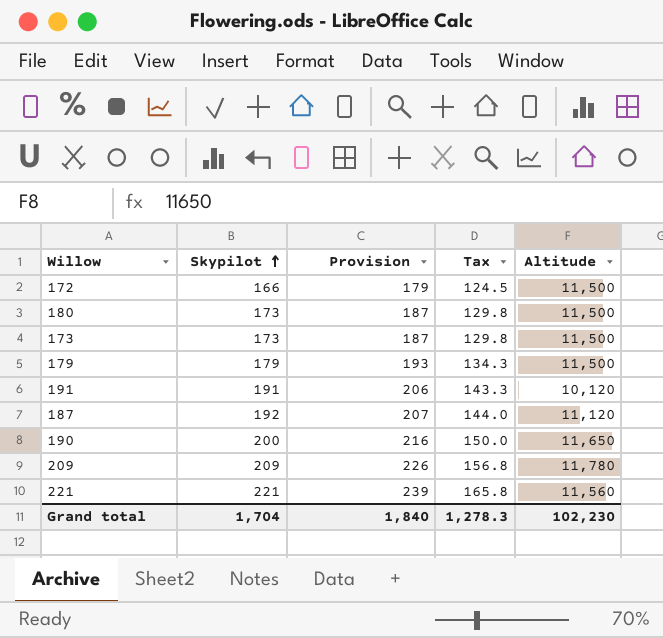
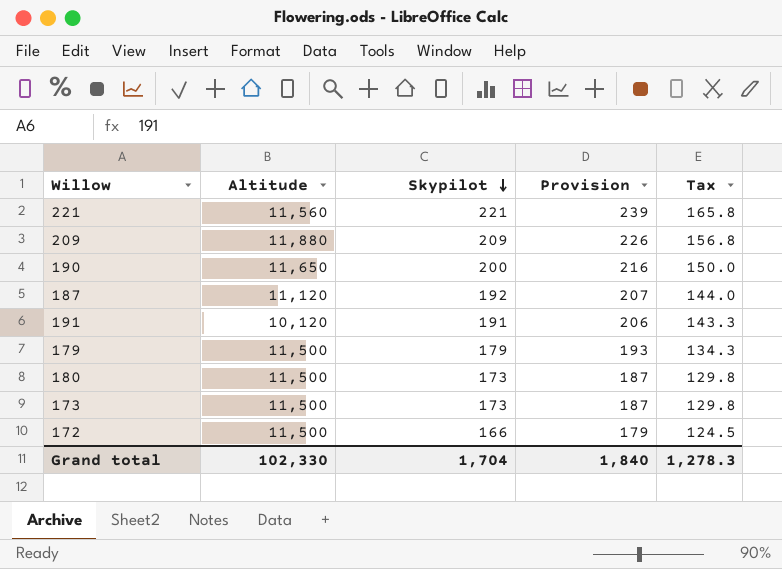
row order: Skypilot ascending -> Skypilot descending
column Altitude | position: 5 -> 2
209 | Altitude: 11,780 -> 11,880
Grand total | Altitude: 102,230 -> 102,330

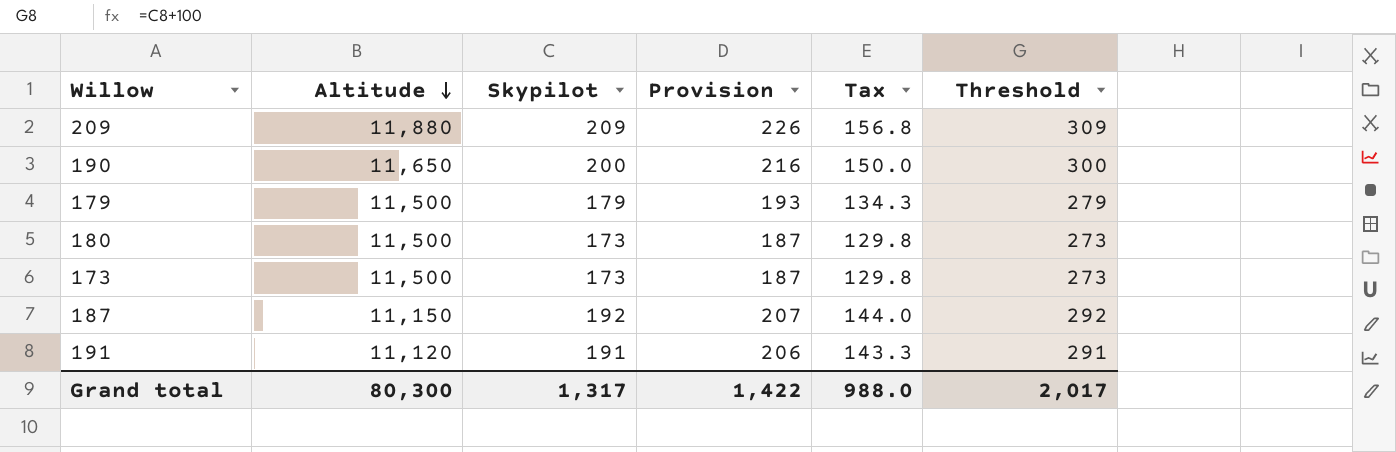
row order: Skypilot descending -> Altitude descending
column Threshold | formula: none -> [Skypilot] + 100
row 221: 11,560 | 221 | 239 | 165.8 -> none
row 172: 11,500 | 166 | 179 | 124.5 -> none
187 | Altitude: 11,120 -> 11,150
191 | Altitude: 10,120 -> 11,120
Grand total | Altitude: 102,330 -> 80,300
Grand total | Skypilot: 1,704 -> 1,317
Grand total | Provision: 1,840 -> 1,422
Grand total | Tax: 1,278.3 -> 988.0

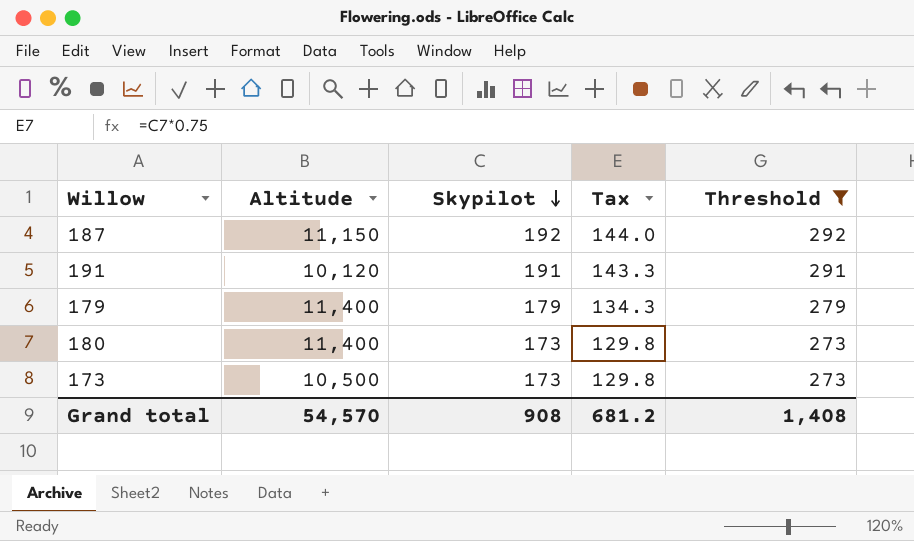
filter: none -> Threshold <= 292
row order: Altitude descending -> Skypilot descending
column Provision | formula: [Skypilot] * 1.08 -> none
191 | Altitude: 11,120 -> 10,120
179 | Altitude: 11,500 -> 11,400
180 | Altitude: 11,500 -> 11,400
173 | Altitude: 11,500 -> 10,500
Grand total | Altitude: 80,300 -> 54,570
Grand total | Skypilot: 1,317 -> 908
Grand total | Tax: 988.0 -> 681.2
Grand total | Threshold: 2,017 -> 1,408

